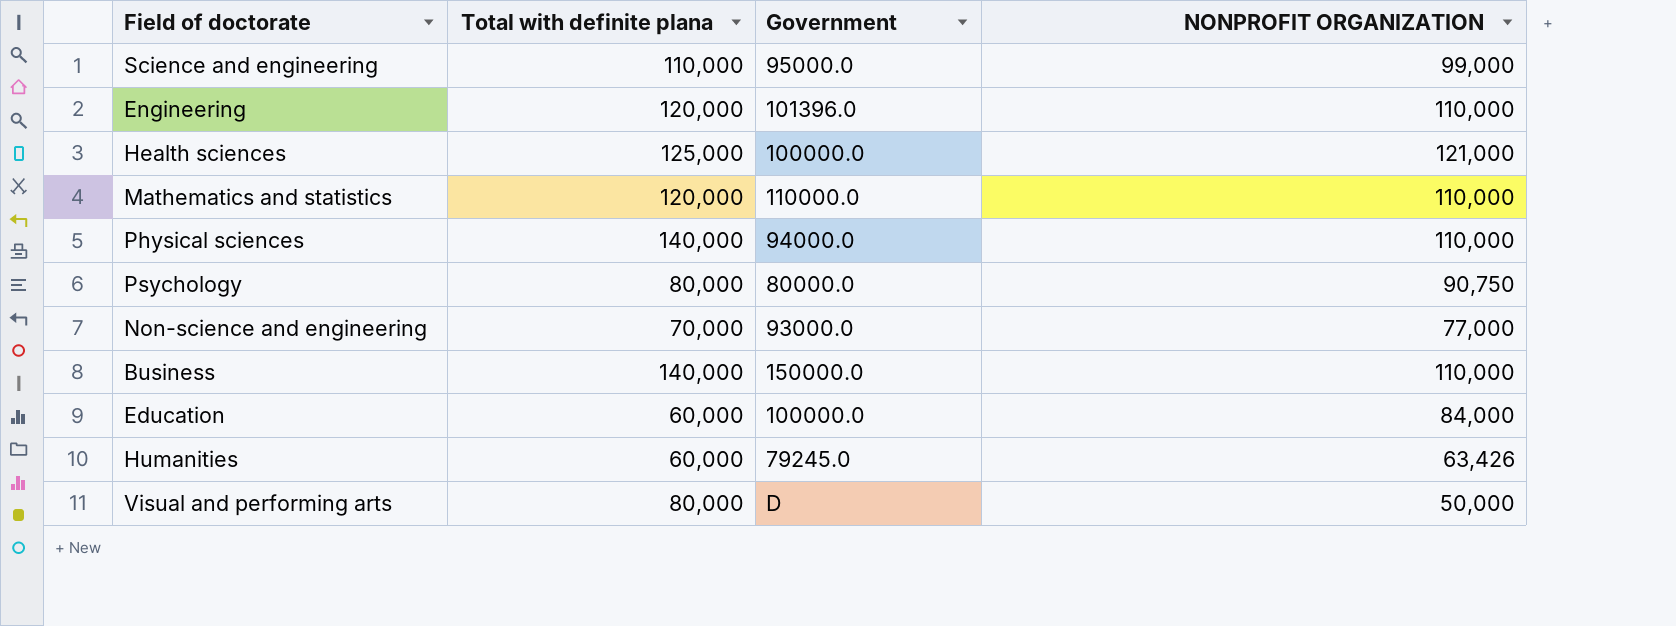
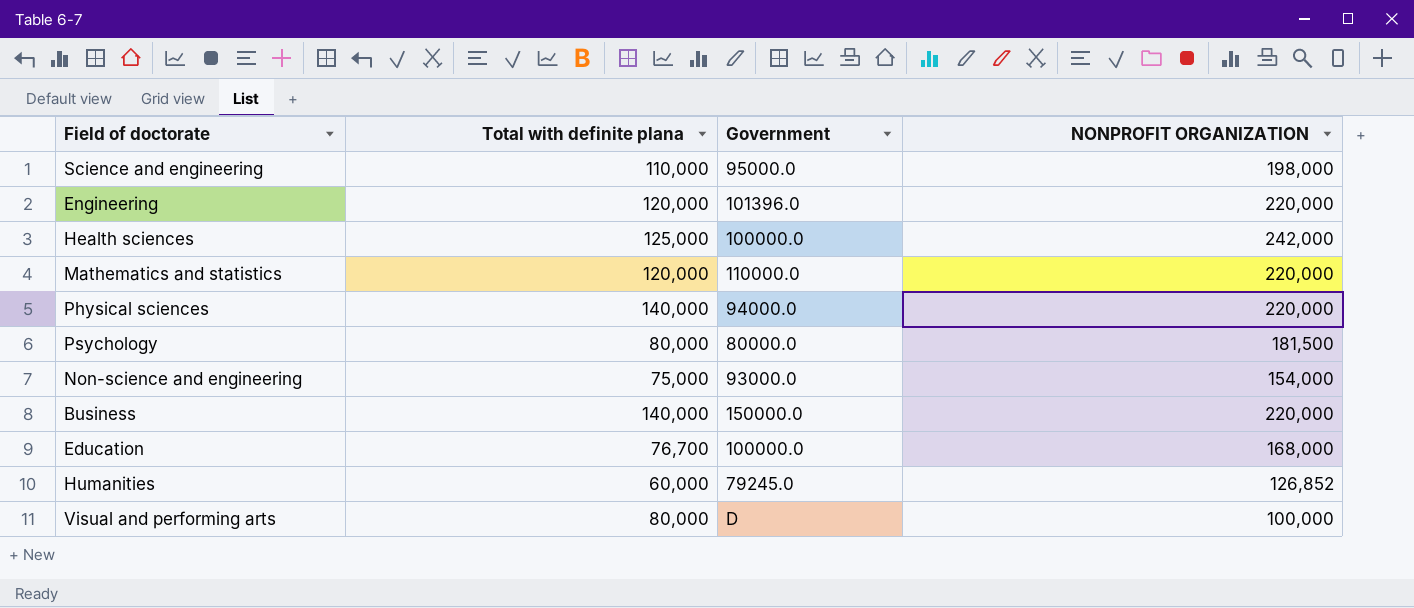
Science and engineering | NONPROFIT ORGANIZATION: 99,000 -> 198,000
Engineering | NONPROFIT ORGANIZATION: 110,000 -> 220,000
Health sciences | NONPROFIT ORGANIZATION: 121,000 -> 242,000
Mathematics and statistics | NONPROFIT ORGANIZATION: 110,000 -> 220,000
Physical sciences | NONPROFIT ORGANIZATION: 110,000 -> 220,000
Psychology | NONPROFIT ORGANIZATION: 90,750 -> 181,500
Non-science and engineering | Total with definite plana: 70,000 -> 75,000
Non-science and engineering | NONPROFIT ORGANIZATION: 77,000 -> 154,000
Business | NONPROFIT ORGANIZATION: 110,000 -> 220,000
Education | Total with definite plana: 60,000 -> 76,700
Education | NONPROFIT ORGANIZATION: 84,000 -> 168,000
Humanities | NONPROFIT ORGANIZATION: 63,426 -> 126,852
Visual and performing arts | NONPROFIT ORGANIZATION: 50,000 -> 100,000

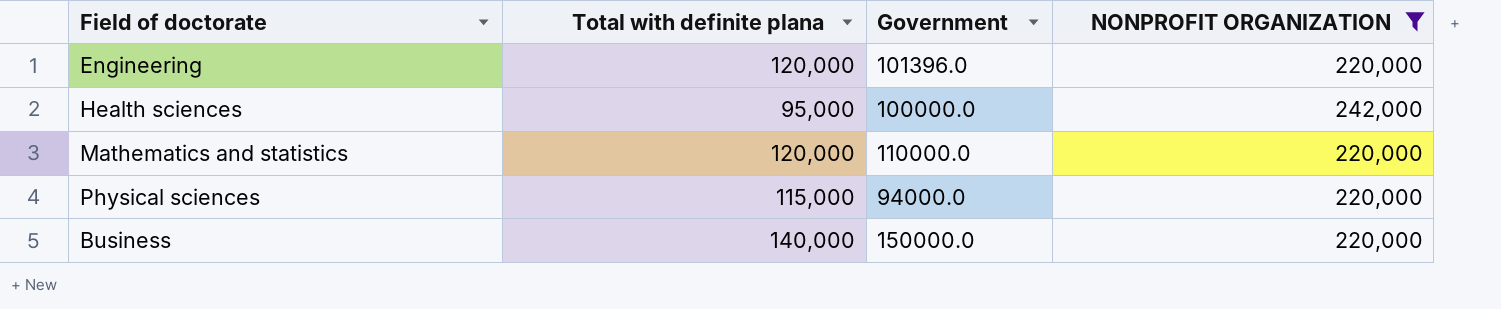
filter: none -> NONPROFIT ORGANIZATION >= 220,000
Health sciences | Total with definite plana: 125,000 -> 95,000
Physical sciences | Total with definite plana: 140,000 -> 115,000

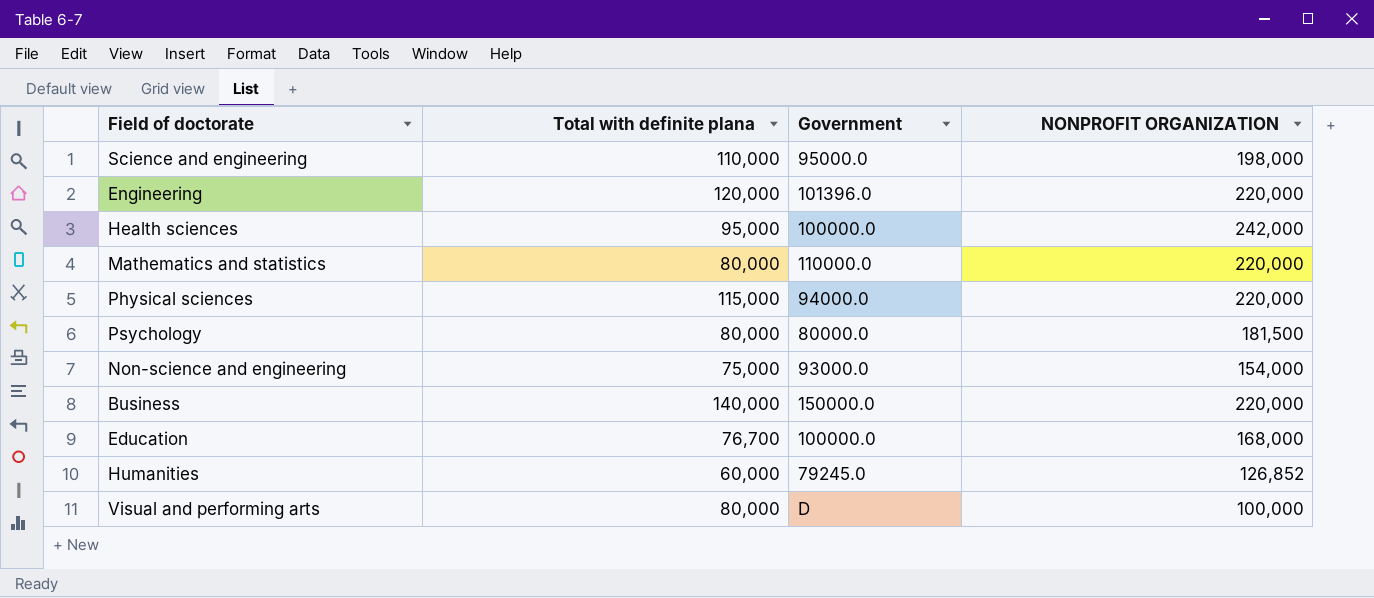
filter: NONPROFIT ORGANIZATION >= 220,000 -> none
Mathematics and statistics | Total with definite plana: 120,000 -> 80,000

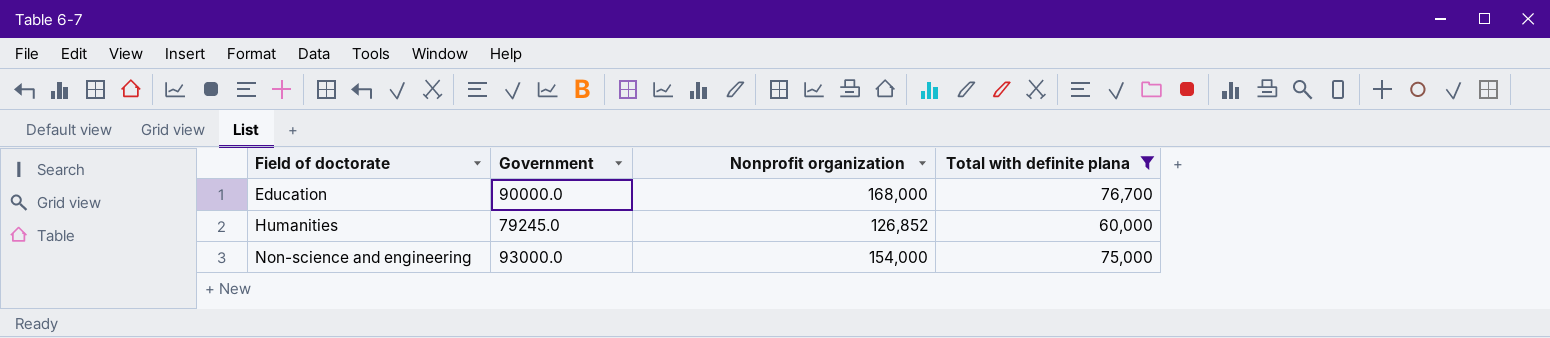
filter: none -> Total with definite plana <= 76,700
row order: none -> Field of doctorate ascending
column name: NONPROFIT ORGANIZATION -> Nonprofit organization
column Total with definite plana | position: 2 -> 4
Education | Government: 100000.0 -> 90000.0

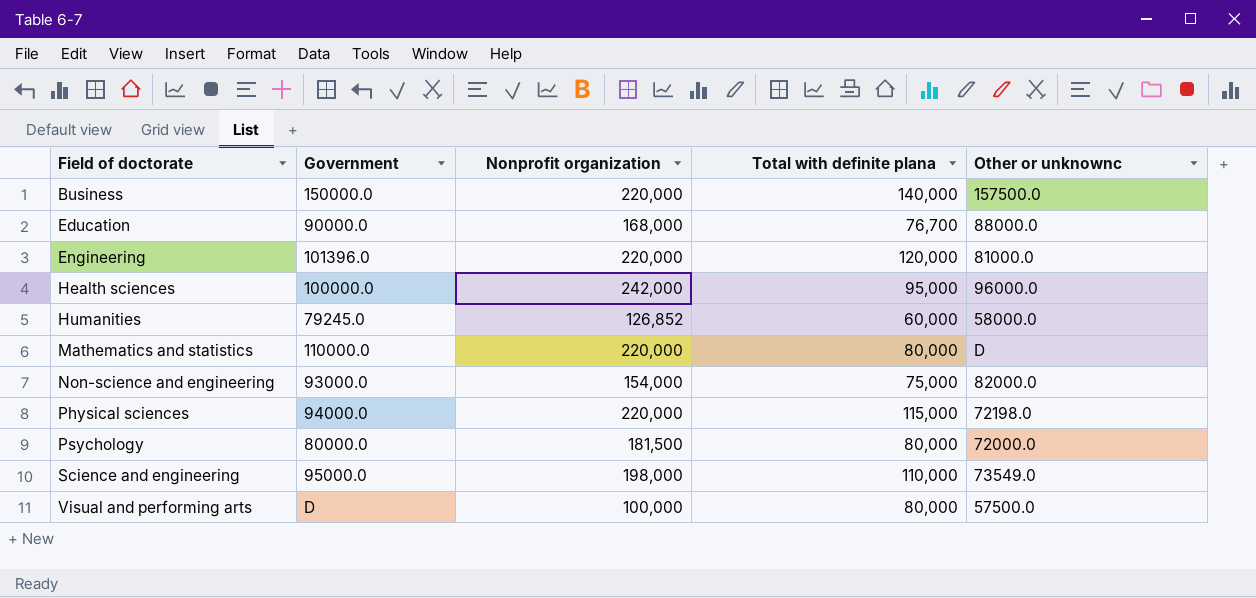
filter: Total with definite plana <= 76,700 -> none
column Other or unknownc | position: none -> 5

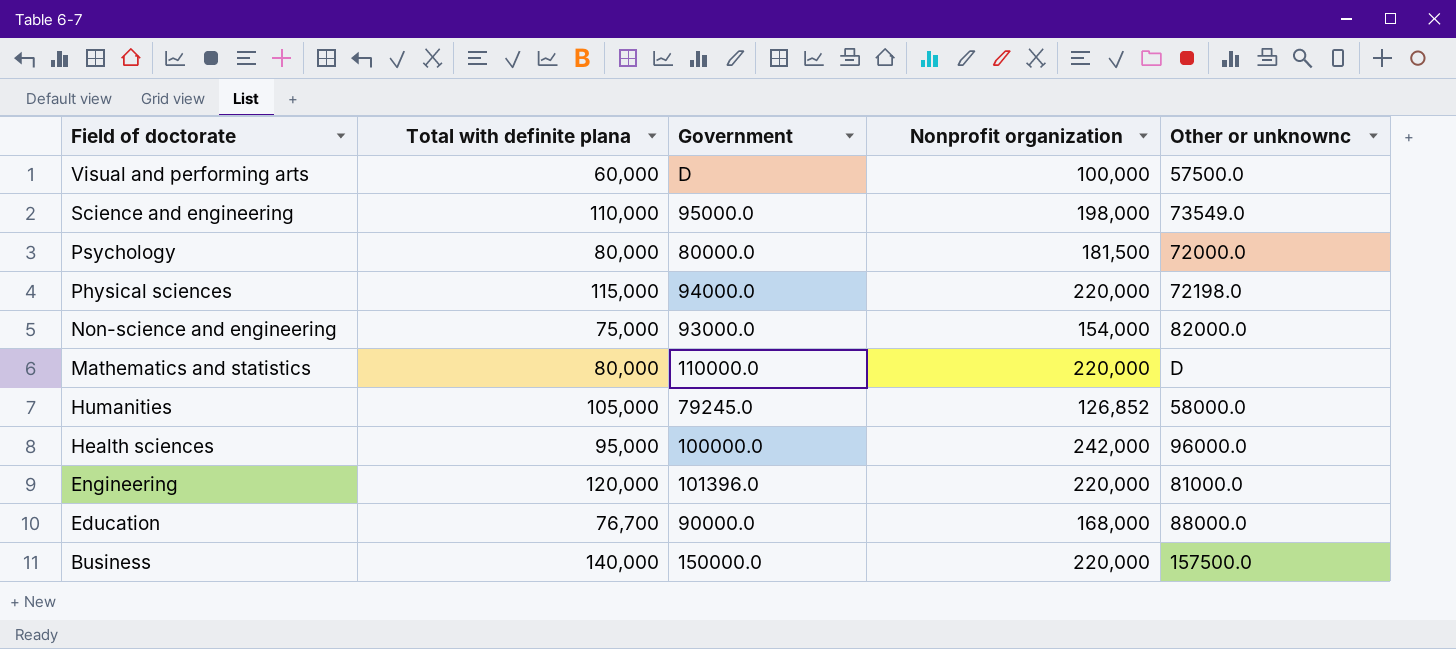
row order: Field of doctorate ascending -> Field of doctorate descending
column Total with definite plana | position: 4 -> 2
Visual and performing arts | Total with definite plana: 80,000 -> 60,000
Humanities | Total with definite plana: 60,000 -> 105,000

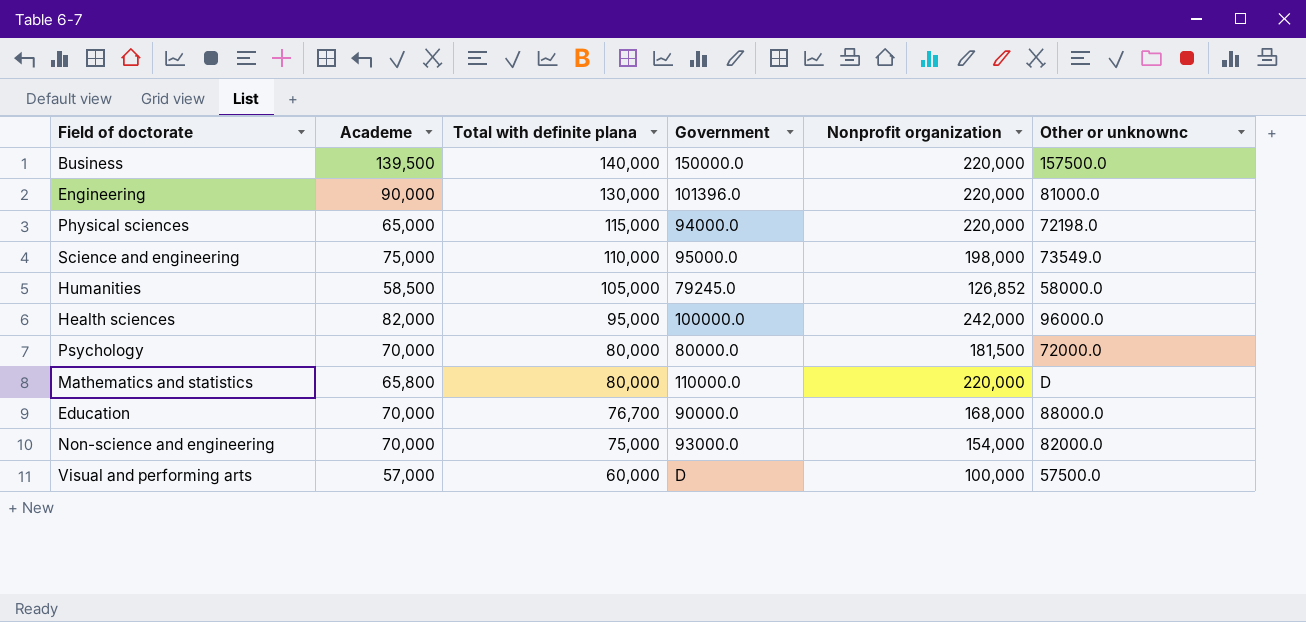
row order: Field of doctorate descending -> Total with definite plana descending
column Academe | position: none -> 2
Engineering | Total with definite plana: 120,000 -> 130,000

